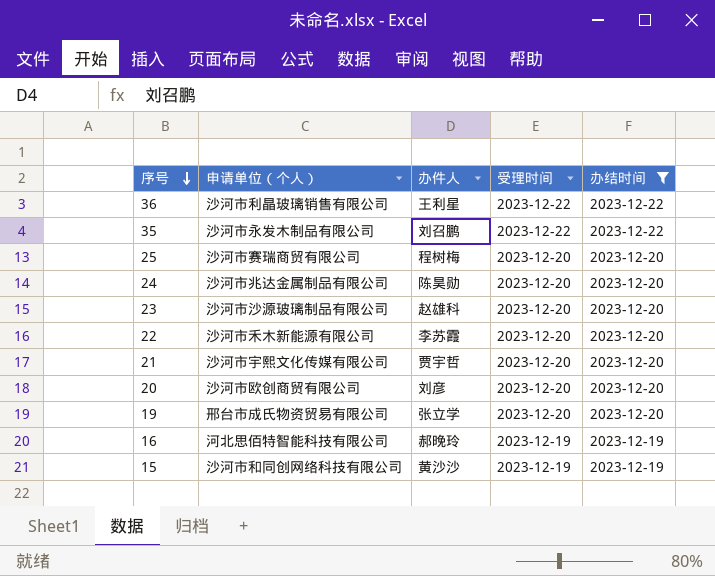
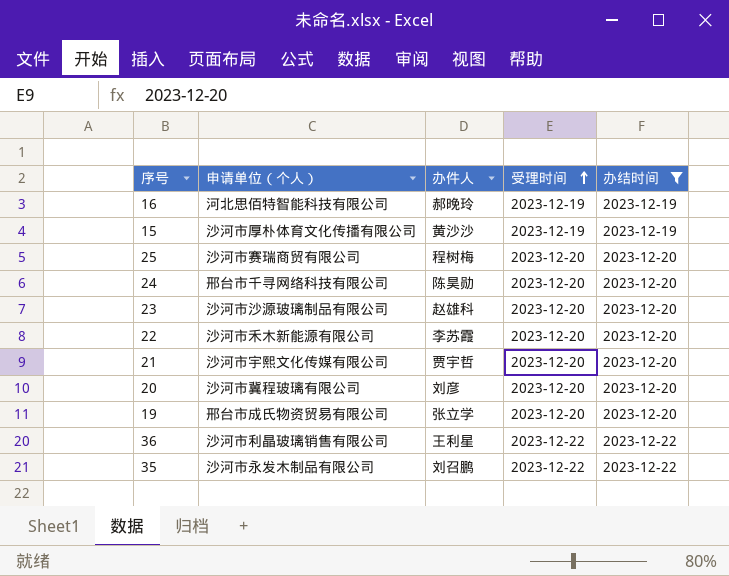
row order: 序号 descending -> 受理时间 ascending
15 | 申请单位（个人）: 沙河市和同创网络科技有限公司 -> 沙河市厚朴体育文化传播有限公司
24 | 申请单位（个人）: 沙河市兆达金属制品有限公司 -> 邢台市千寻网络科技有限公司
20 | 申请单位（个人）: 沙河市欧创商贸有限公司 -> 沙河市冀程玻璃有限公司

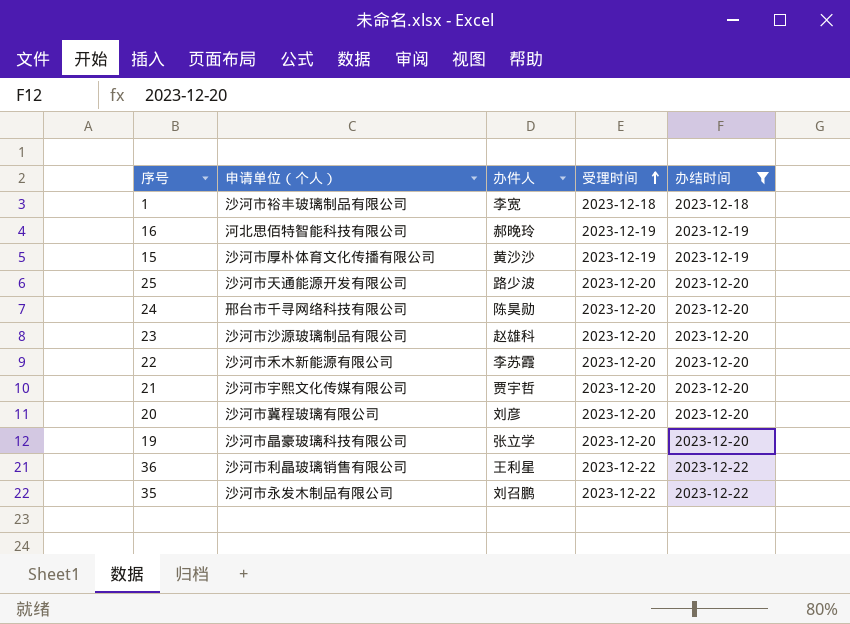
row 1: none -> 沙河市裕丰玻璃制品有限公司 | 李宽 | 2023-12-18 | 2023-12-18
25 | 申请单位（个人）: 沙河市赛瑞商贸有限公司 -> 沙河市天通能源开发有限公司
25 | 办件人: 程树梅 -> 路少波
19 | 申请单位（个人）: 邢台市成氏物资贸易有限公司 -> 沙河市晶豪玻璃科技有限公司

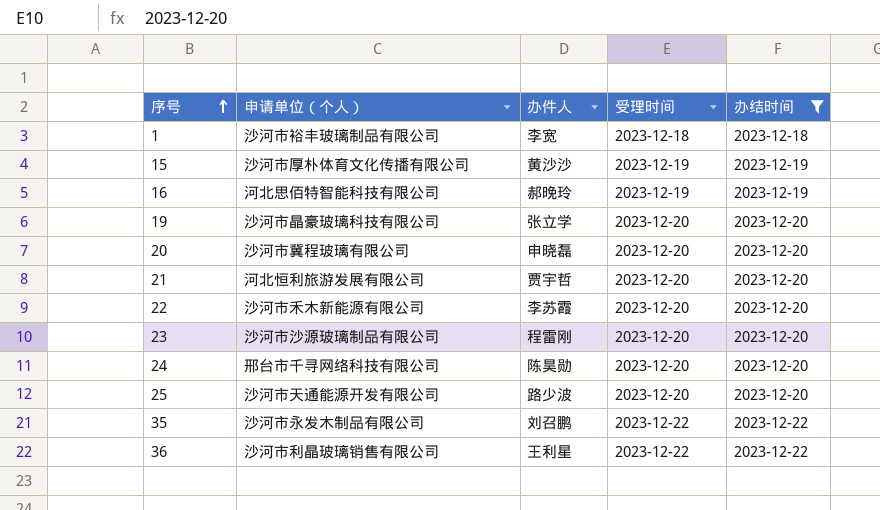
row order: 受理时间 ascending -> 序号 ascending
20 | 办件人: 刘彦 -> 申晓磊
21 | 申请单位（个人）: 沙河市宇熙文化传媒有限公司 -> 河北恒利旅游发展有限公司
23 | 办件人: 赵雄科 -> 程雷刚

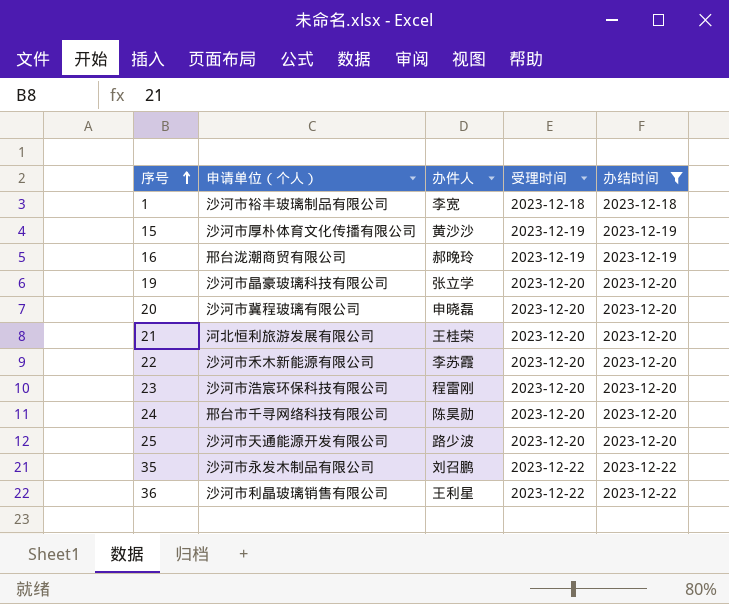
16 | 申请单位（个人）: 河北思佰特智能科技有限公司 -> 邢台泷潮商贸有限公司
21 | 办件人: 贾宇哲 -> 王桂荣
23 | 申请单位（个人）: 沙河市沙源玻璃制品有限公司 -> 沙河市浩宸环保科技有限公司

